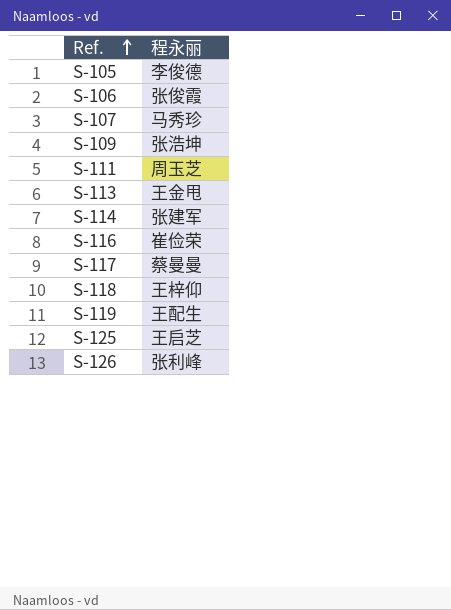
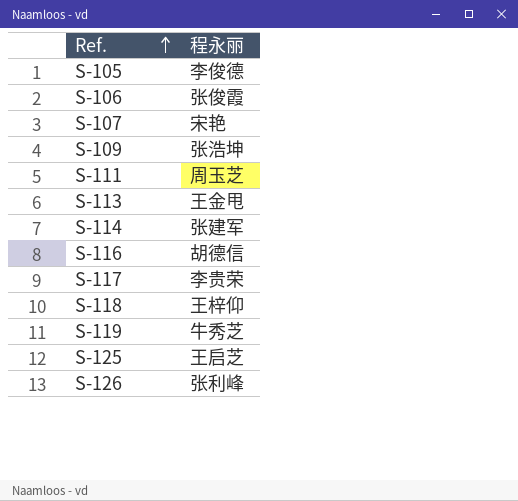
S-107 | 程永丽: 马秀珍 -> 宋艳
S-116 | 程永丽: 崔俭荣 -> 胡德信
S-117 | 程永丽: 蔡曼曼 -> 李贵荣
S-119 | 程永丽: 王配生 -> 牛秀芝

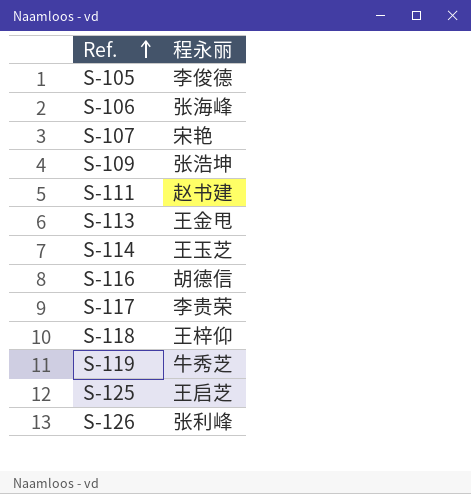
S-106 | 程永丽: 张俊霞 -> 张海峰
S-111 | 程永丽: 周玉芝 -> 赵书建
S-114 | 程永丽: 张建军 -> 王玉芝

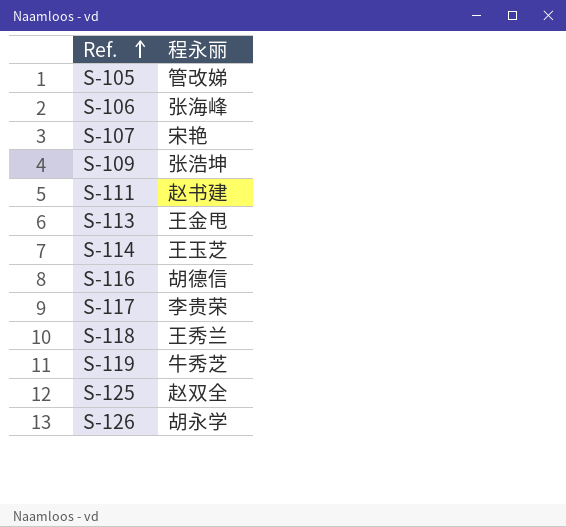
S-105 | 程永丽: 李俊德 -> 管改娣
S-118 | 程永丽: 王梓仰 -> 王秀兰
S-125 | 程永丽: 王启芝 -> 赵双全
S-126 | 程永丽: 张利峰 -> 胡永学

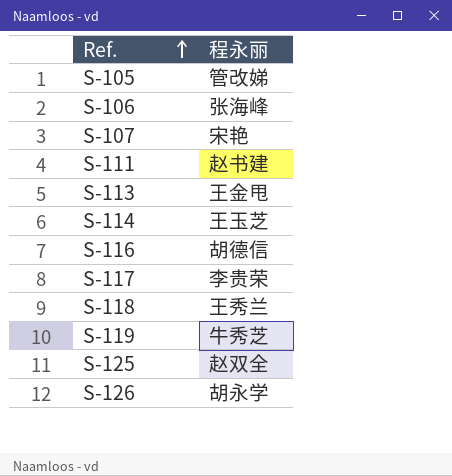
row S-109: 张浩坤 -> none

